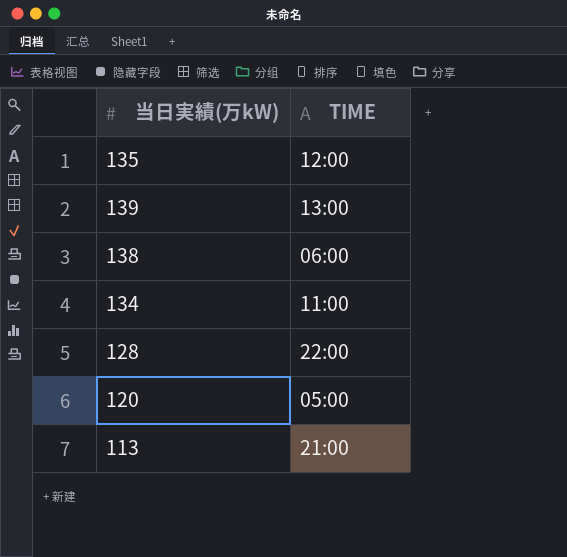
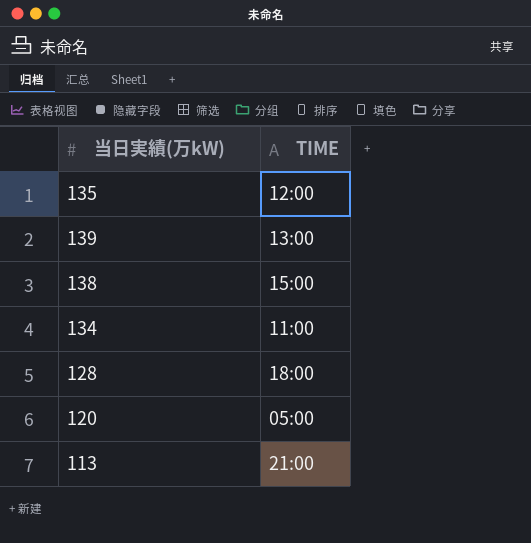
138 | TIME: 06:00 -> 15:00
128 | TIME: 22:00 -> 18:00

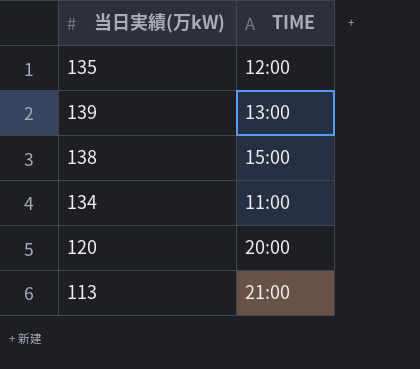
row 128: 18:00 -> none
120 | TIME: 05:00 -> 20:00

